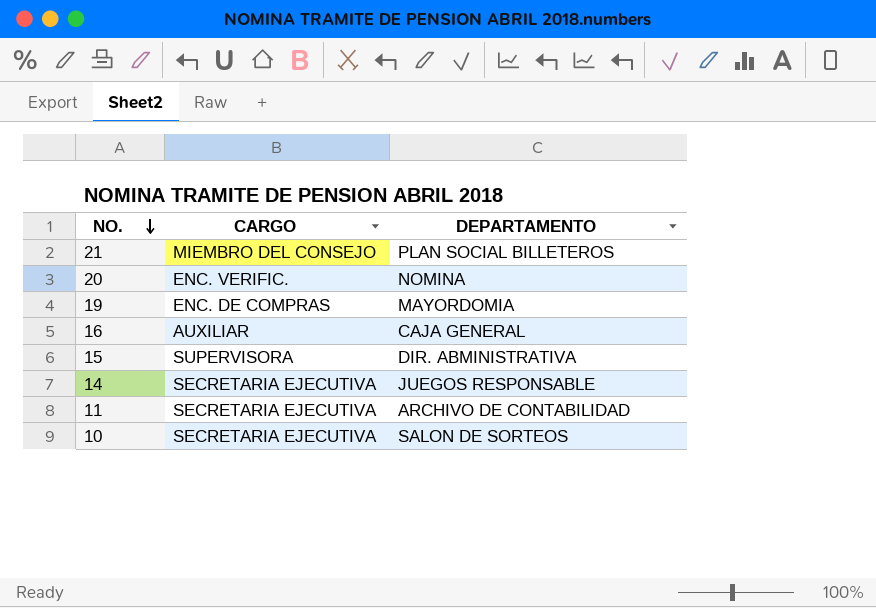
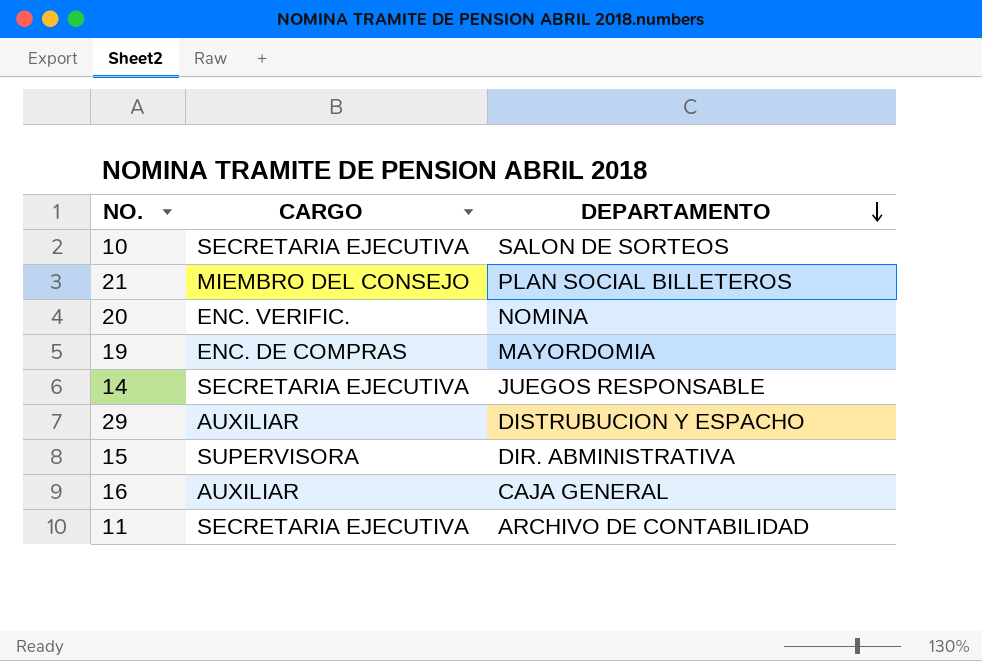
row order: NO. descending -> DEPARTAMENTO descending
row 29: none -> AUXILIAR | DISTRUBUCION Y ESPACHO

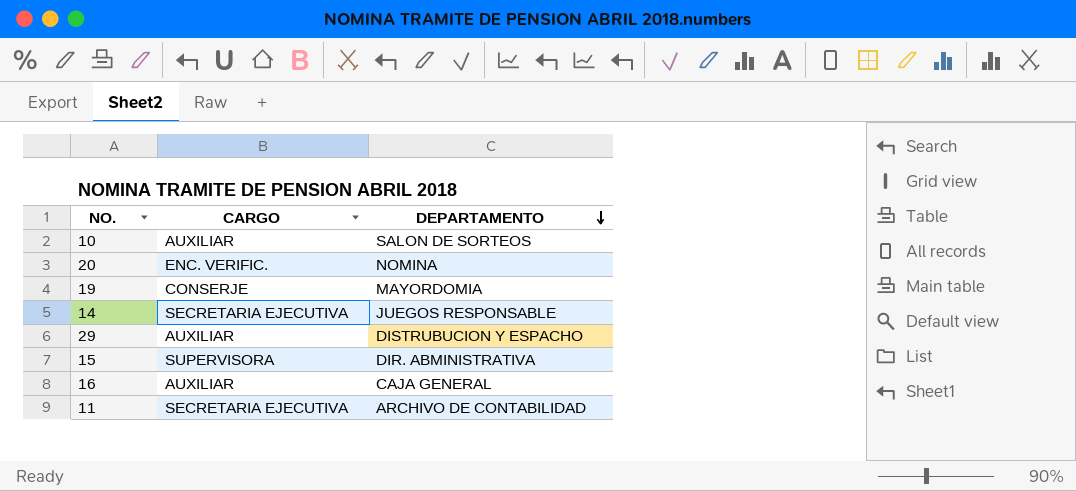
row 21: MIEMBRO DEL CONSEJO | PLAN SOCIAL BILLETEROS -> none
10 | CARGO: SECRETARIA EJECUTIVA -> AUXILIAR
19 | CARGO: ENC. DE COMPRAS -> CONSERJE

